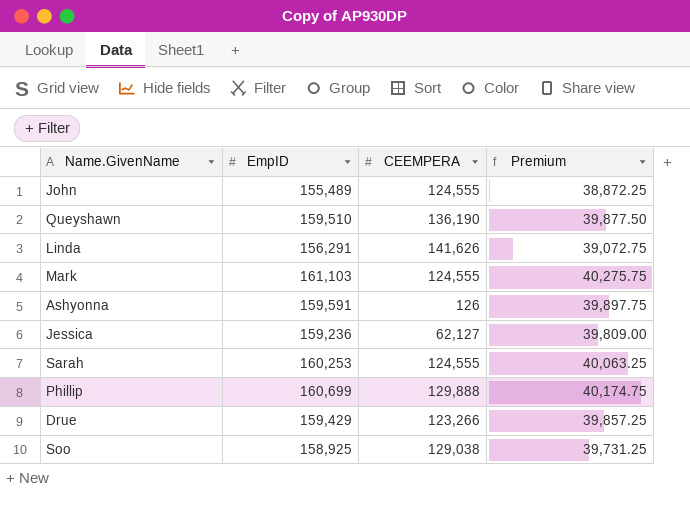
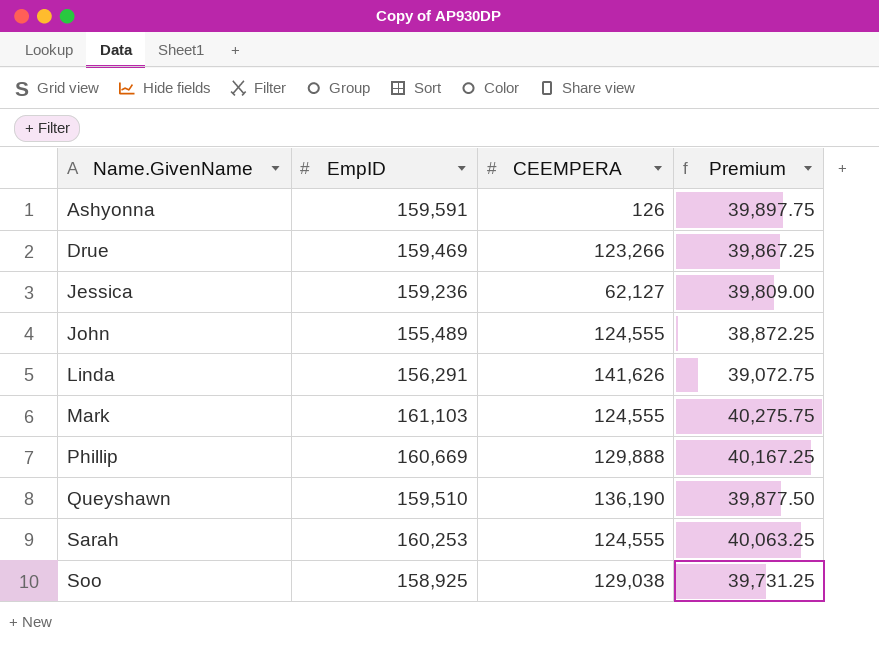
row order: none -> Name.GivenName ascending
Drue | EmpID: 159,429 -> 159,469
Drue | Premium: 39,857.25 -> 39,867.25
Phillip | EmpID: 160,699 -> 160,669
Phillip | Premium: 40,174.75 -> 40,167.25

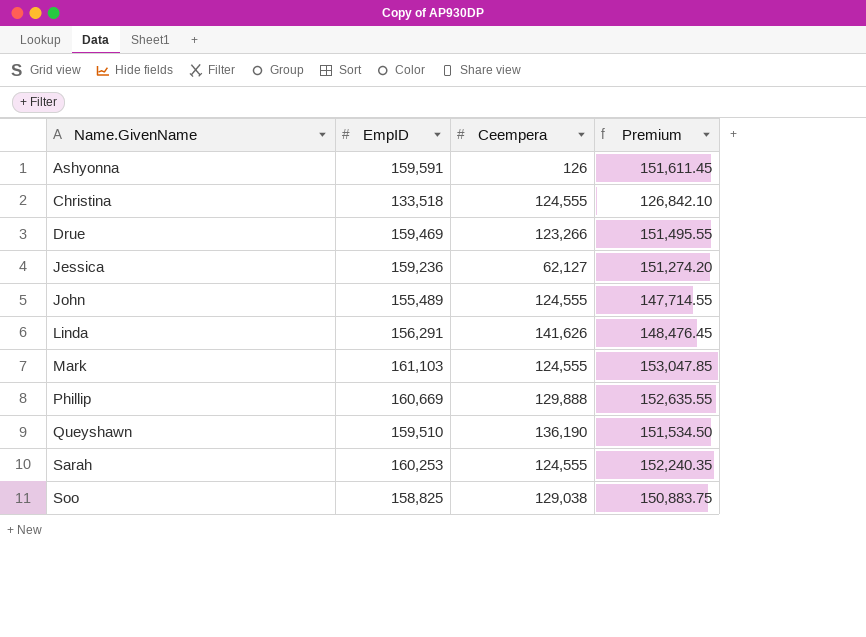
column name: CEEMPERA -> Ceempera
column Premium | formula: [EmpID] * 0.25 -> [EmpID] * 0.95
row Christina: none -> 133,518 | 124,555 | 126,842.10
Soo | EmpID: 158,925 -> 158,825

